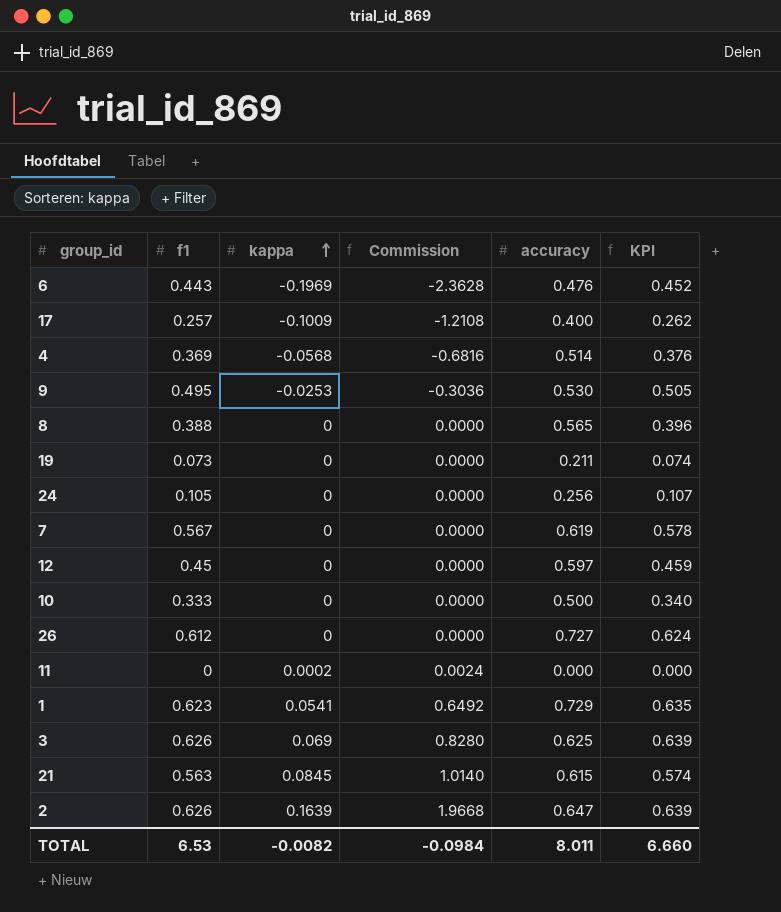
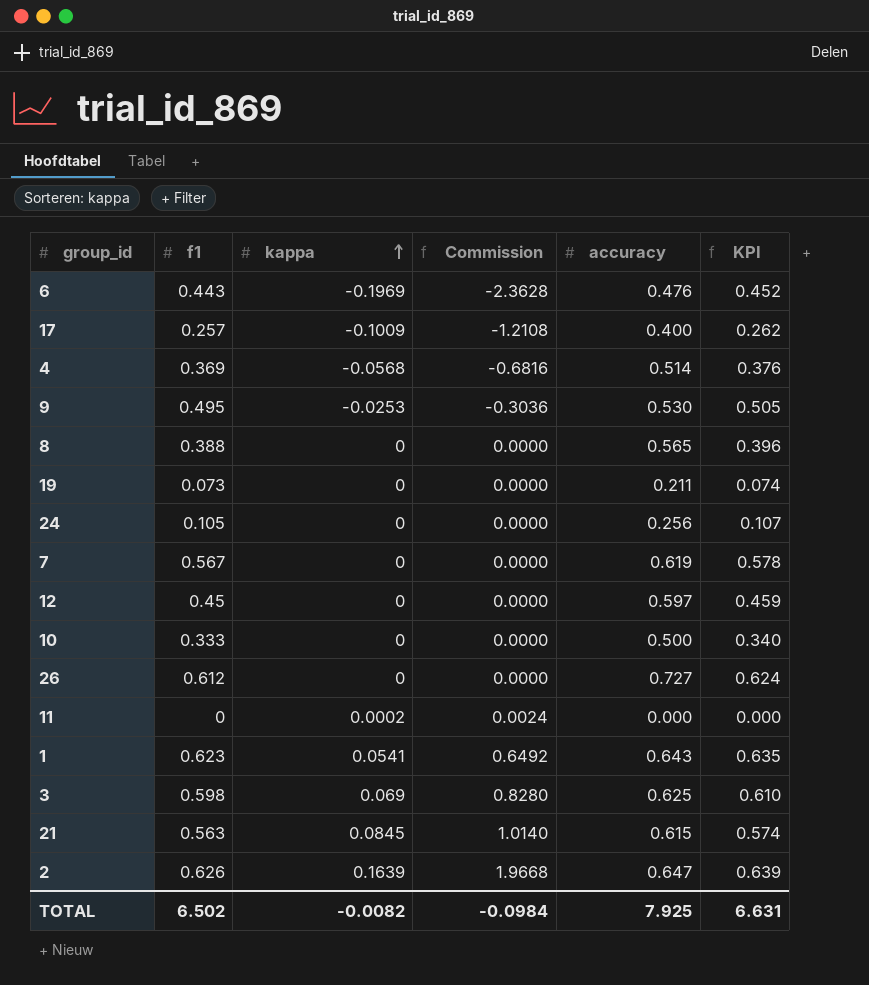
1 | accuracy: 0.729 -> 0.643
3 | f1: 0.626 -> 0.598
3 | KPI: 0.639 -> 0.610
TOTAL | f1: 6.53 -> 6.502
TOTAL | accuracy: 8.011 -> 7.925
TOTAL | KPI: 6.660 -> 6.631

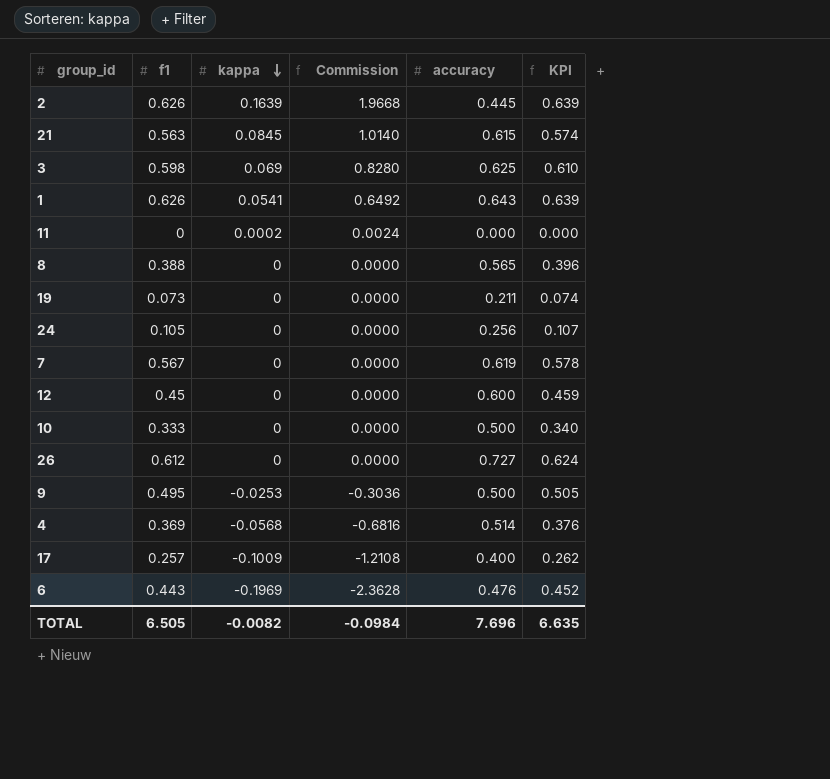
row order: kappa ascending -> kappa descending
2 | accuracy: 0.647 -> 0.445
1 | f1: 0.623 -> 0.626
1 | KPI: 0.635 -> 0.639
12 | accuracy: 0.597 -> 0.600
9 | accuracy: 0.530 -> 0.500
TOTAL | f1: 6.502 -> 6.505
TOTAL | accuracy: 7.925 -> 7.696
TOTAL | KPI: 6.631 -> 6.635

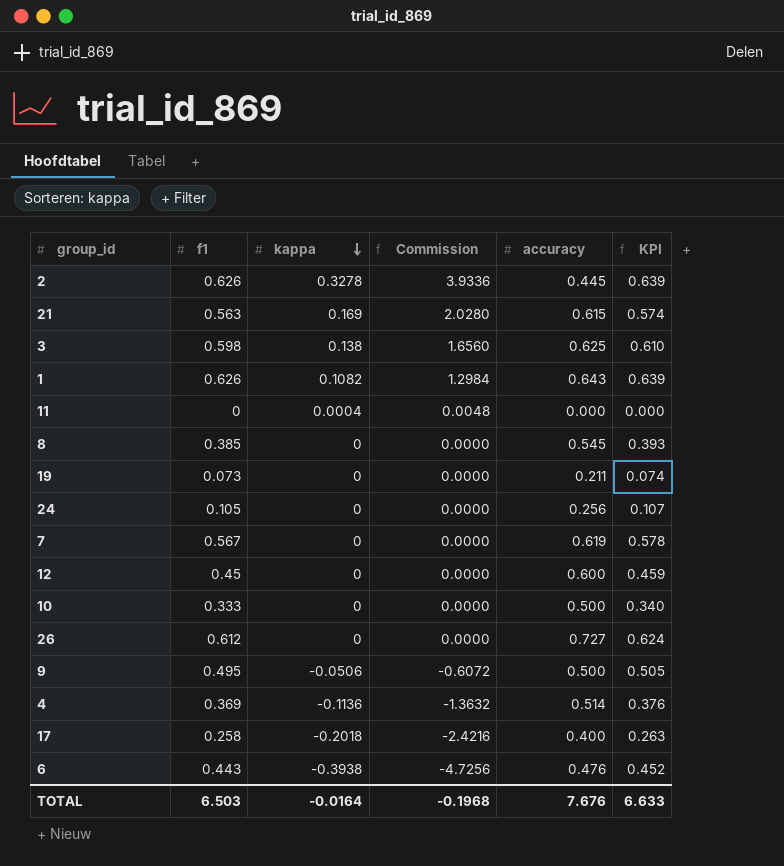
2 | kappa: 0.1639 -> 0.3278
2 | Commission: 1.9668 -> 3.9336
21 | kappa: 0.0845 -> 0.169
21 | Commission: 1.0140 -> 2.0280
3 | kappa: 0.069 -> 0.138
3 | Commission: 0.8280 -> 1.6560
1 | kappa: 0.0541 -> 0.1082
1 | Commission: 0.6492 -> 1.2984
11 | kappa: 0.0002 -> 0.0004
11 | Commission: 0.0024 -> 0.0048
8 | f1: 0.388 -> 0.385
8 | accuracy: 0.565 -> 0.545
8 | KPI: 0.396 -> 0.393
9 | kappa: -0.0253 -> -0.0506
9 | Commission: -0.3036 -> -0.6072
4 | kappa: -0.0568 -> -0.1136
4 | Commission: -0.6816 -> -1.3632
17 | f1: 0.257 -> 0.258
17 | kappa: -0.1009 -> -0.2018
17 | Commission: -1.2108 -> -2.4216
17 | KPI: 0.262 -> 0.263
6 | kappa: -0.1969 -> -0.3938
6 | Commission: -2.3628 -> -4.7256
TOTAL | f1: 6.505 -> 6.503
TOTAL | kappa: -0.0082 -> -0.0164
TOTAL | Commission: -0.0984 -> -0.1968
TOTAL | accuracy: 7.696 -> 7.676
TOTAL | KPI: 6.635 -> 6.633

